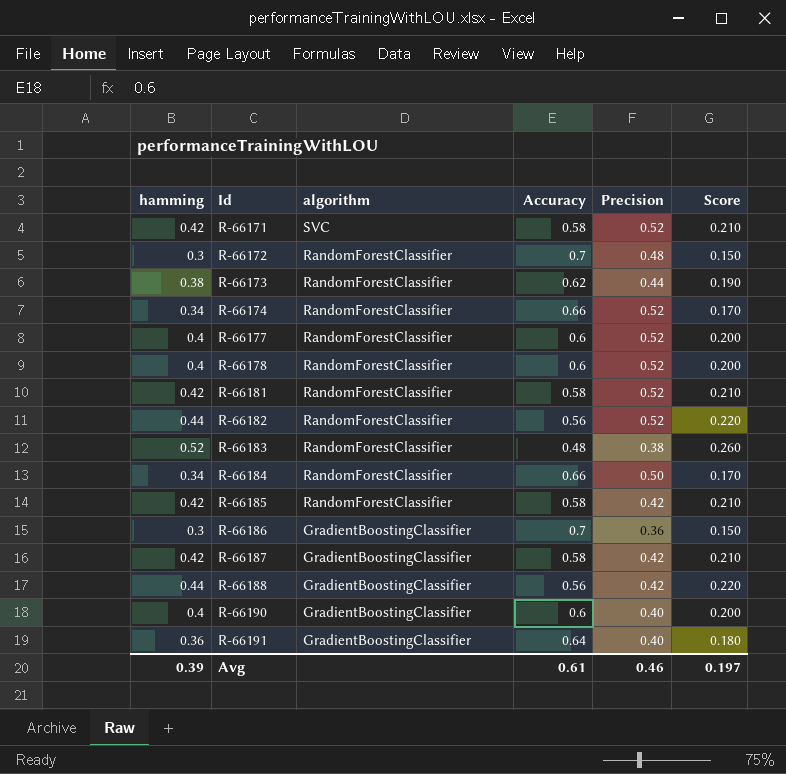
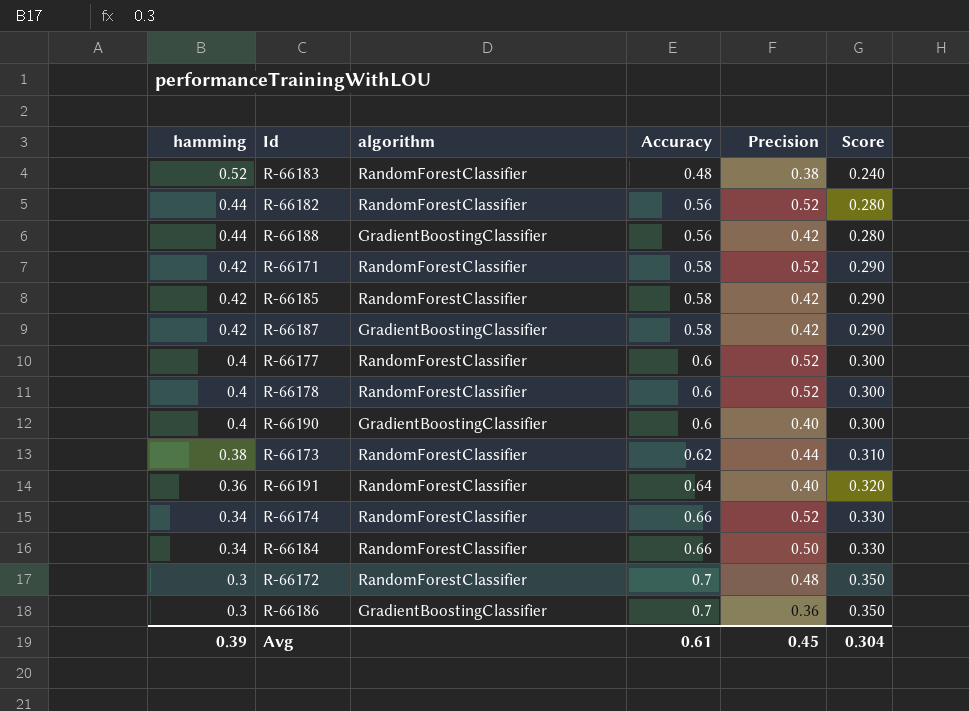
row order: Id ascending -> hamming descending
column Score | formula: [hamming] * 0.5 -> [Accuracy] * 0.5
row R-66181: 0.42 | RandomForestClassifier | 0.58 | 0.52 | 0.210 -> none
R-66171 | algorithm: SVC -> RandomForestClassifier
R-66191 | algorithm: GradientBoostingClassifier -> RandomForestClassifier
Avg | Precision: 0.46 -> 0.45
Avg | Score: 0.197 -> 0.304

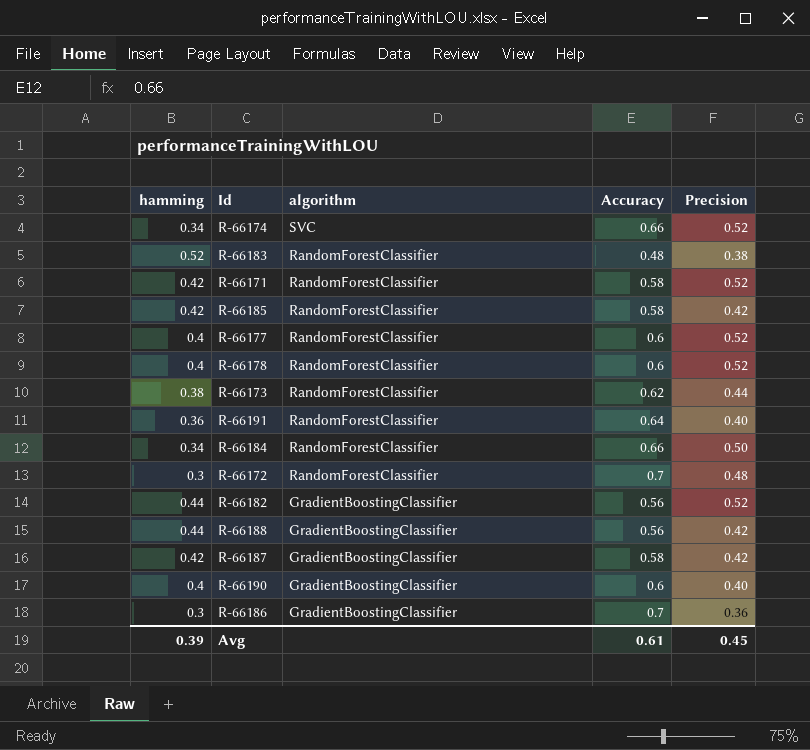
row order: hamming descending -> algorithm descending
column Score | formula: [Accuracy] * 0.5 -> none
R-66174 | algorithm: RandomForestClassifier -> SVC
R-66182 | algorithm: RandomForestClassifier -> GradientBoostingClassifier

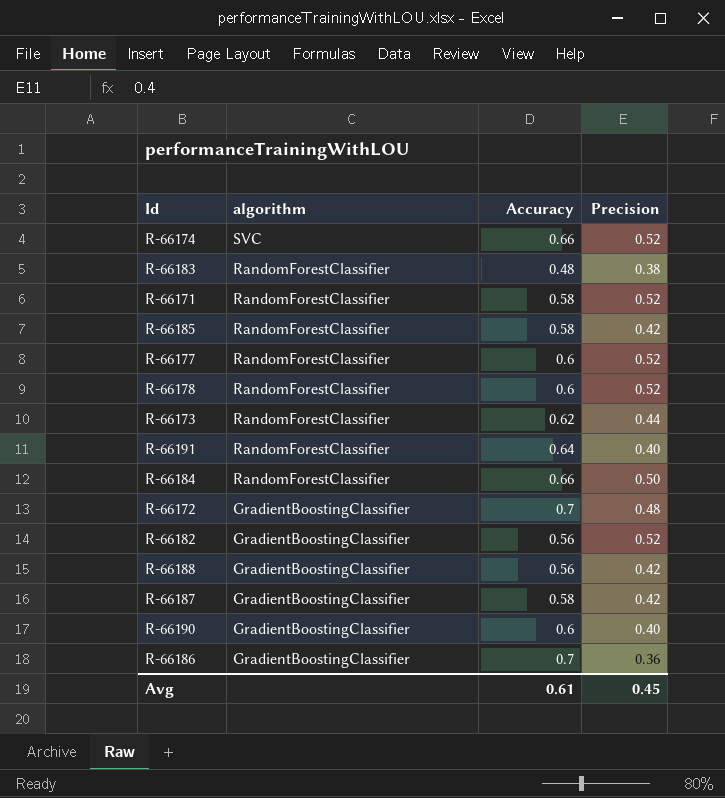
column hamming | position: 1 -> none
R-66172 | algorithm: RandomForestClassifier -> GradientBoostingClassifier

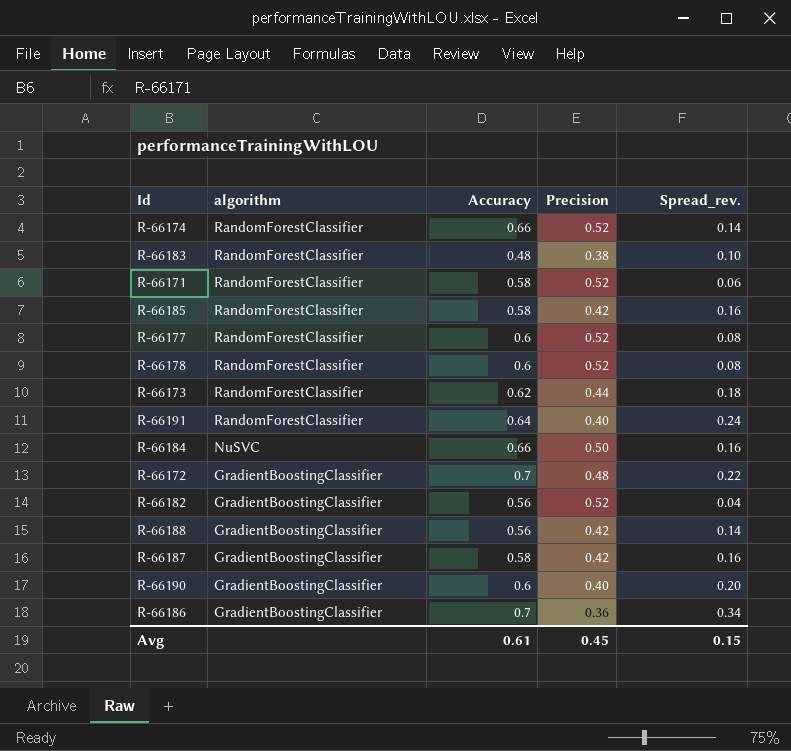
column Spread_rev. | formula: none -> [Accuracy] - [Precision]
R-66174 | algorithm: SVC -> RandomForestClassifier
R-66184 | algorithm: RandomForestClassifier -> NuSVC

